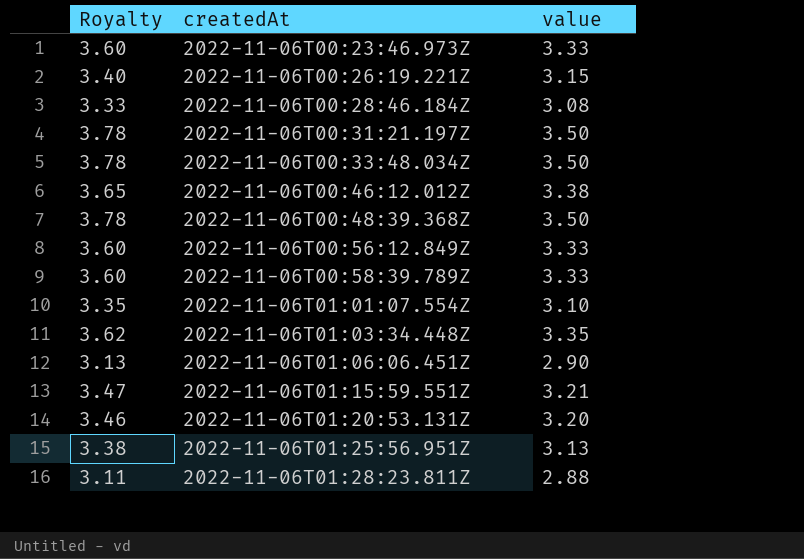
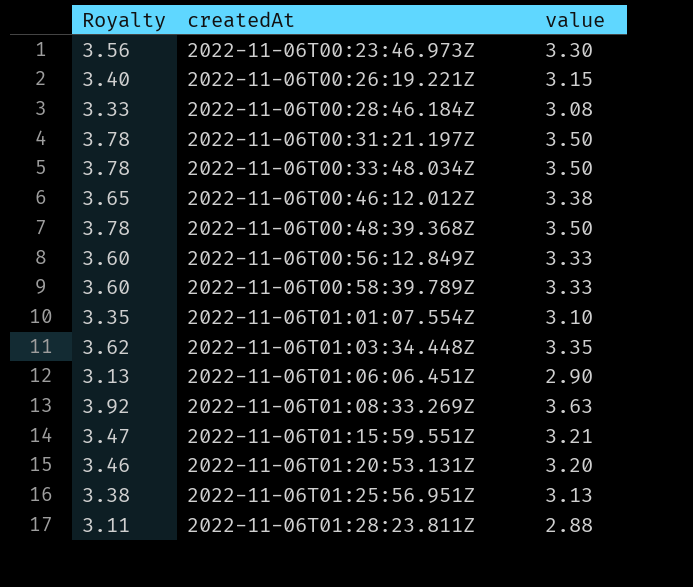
2022-11-06T00:23:46.973Z | Royalty: 3.60 -> 3.56
2022-11-06T00:23:46.973Z | value: 3.33 -> 3.30
row 2022-11-06T01:08:33.269Z: none -> 3.92 | 3.63

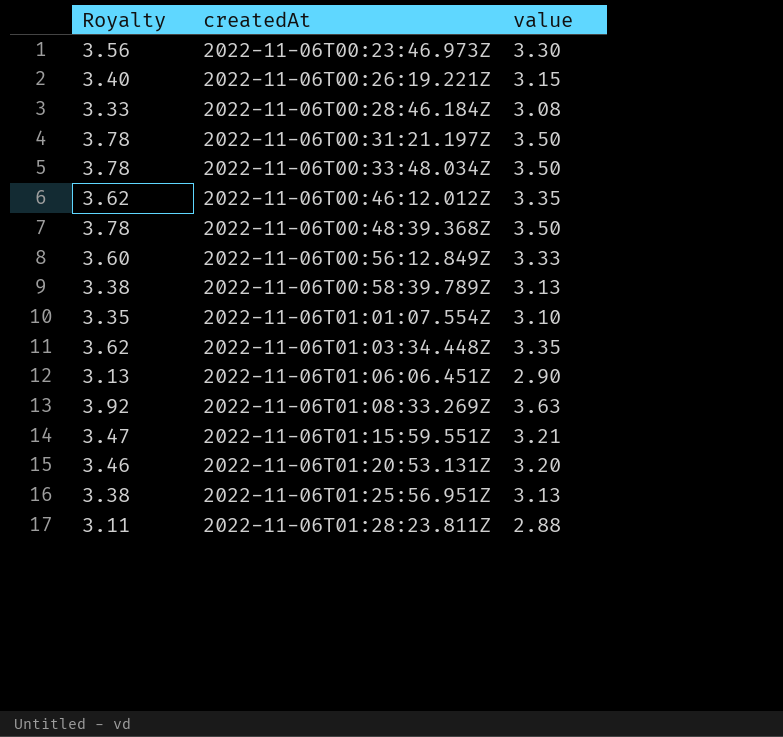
2022-11-06T00:46:12.012Z | Royalty: 3.65 -> 3.62
2022-11-06T00:46:12.012Z | value: 3.38 -> 3.35
2022-11-06T00:58:39.789Z | Royalty: 3.60 -> 3.38
2022-11-06T00:58:39.789Z | value: 3.33 -> 3.13

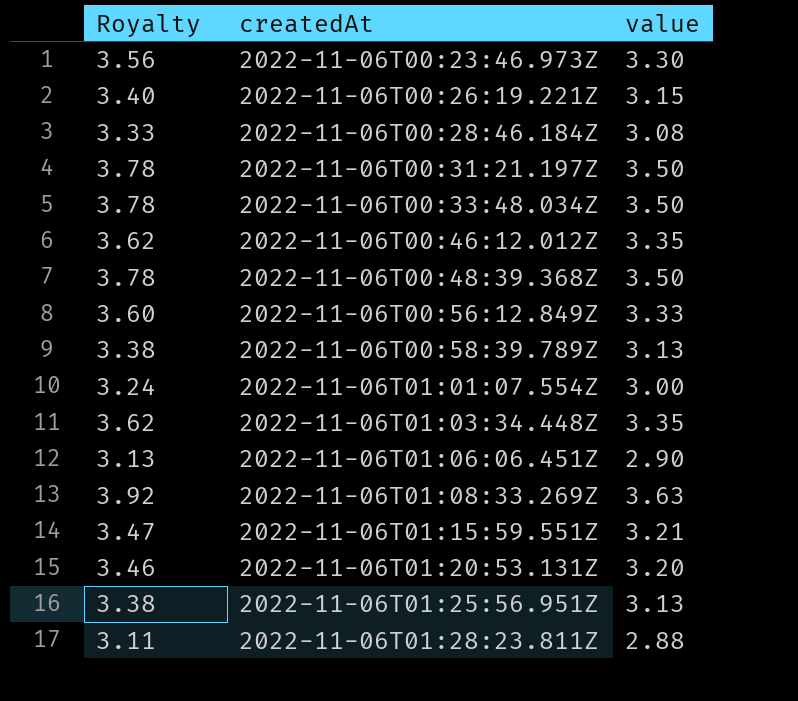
2022-11-06T01:01:07.554Z | Royalty: 3.35 -> 3.24
2022-11-06T01:01:07.554Z | value: 3.10 -> 3.00

